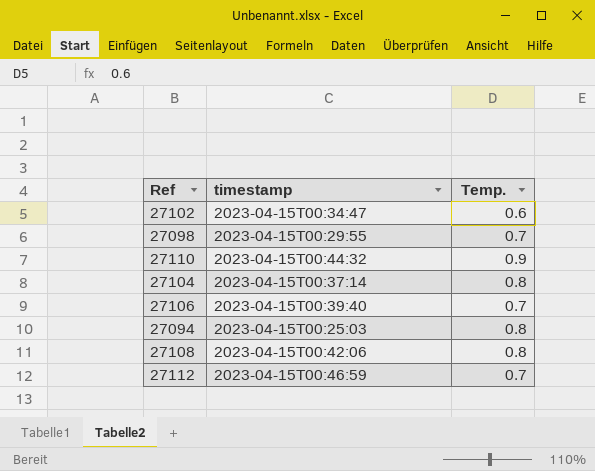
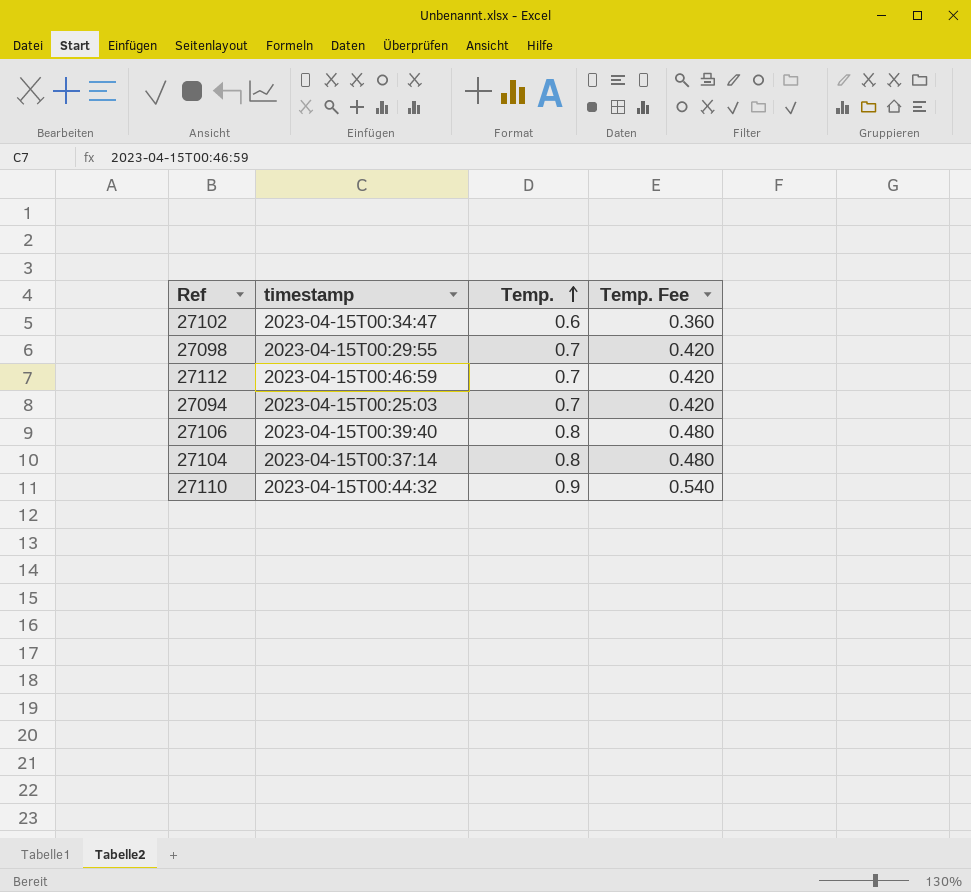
row order: none -> Temp. ascending
column Temp. Fee | formula: none -> [Temp.] * 0.6
row 27108: 2023-04-15T00:42:06 | 0.8 -> none
27094 | Temp.: 0.8 -> 0.7
27106 | Temp.: 0.7 -> 0.8

